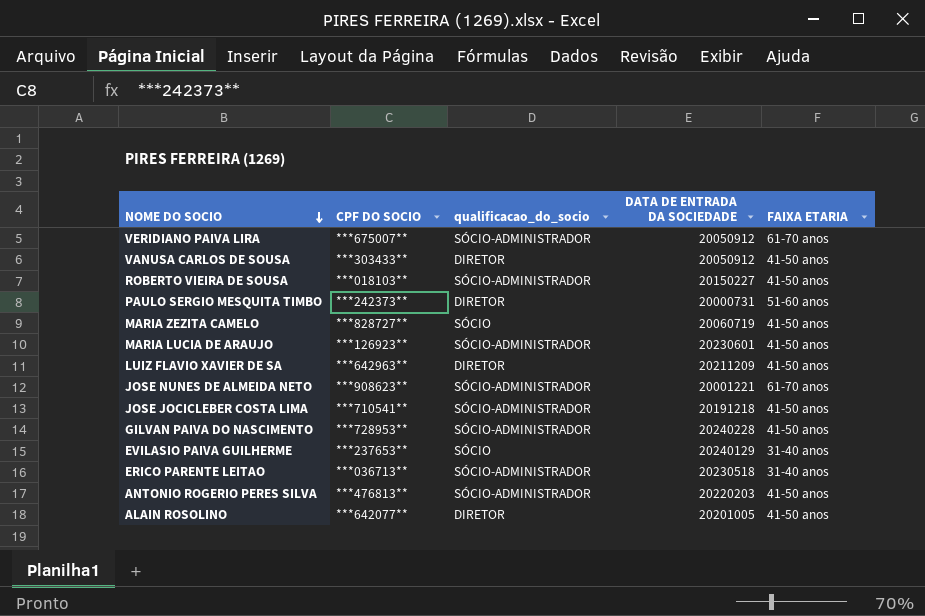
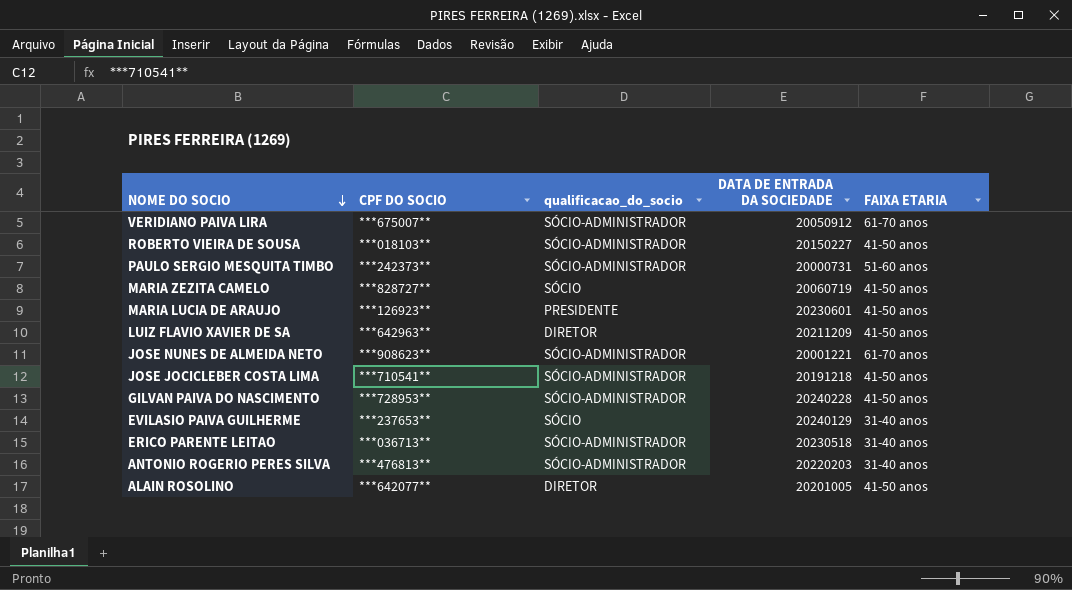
row VANUSA CARLOS DE SOUSA: ***303433** | DIRETOR | 20050912 | 41-50 anos -> none
PAULO SERGIO MESQUITA TIMBO | qualificacao_do_socio: DIRETOR -> SÓCIO-ADMINISTRADOR
MARIA LUCIA DE ARAUJO | qualificacao_do_socio: SÓCIO-ADMINISTRADOR -> PRESIDENTE
ANTONIO ROGERIO PERES SILVA | FAIXA ETARIA: 41-50 anos -> 31-40 anos

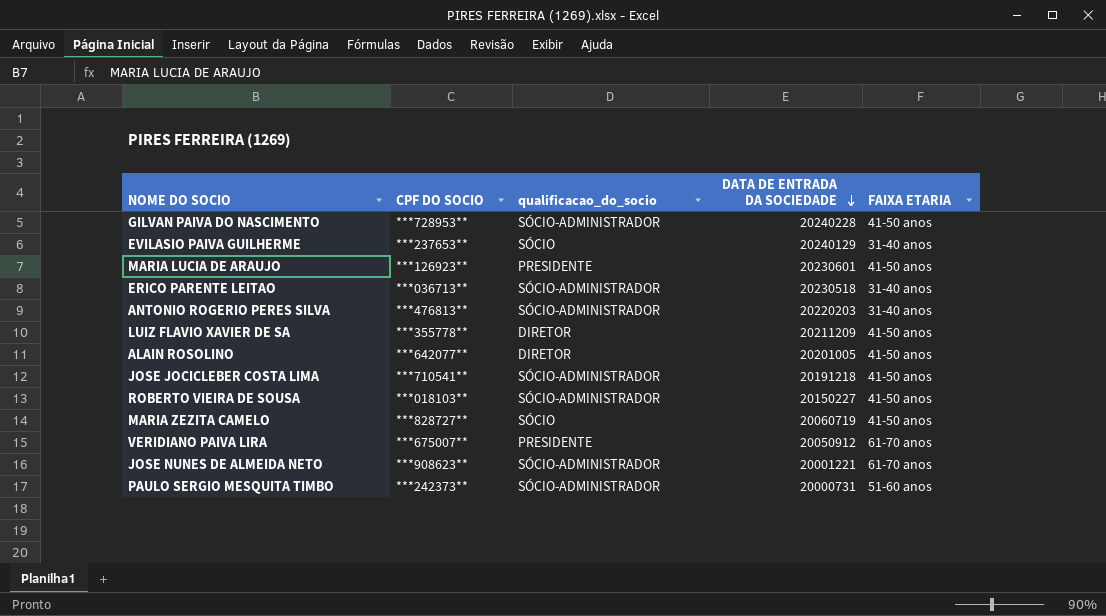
row order: NOME DO SOCIO descending -> DATA DE ENTRADA DA SOCIEDADE descending
LUIZ FLAVIO XAVIER DE SA | CPF DO SOCIO: ***642963** -> ***355778**
VERIDIANO PAIVA LIRA | qualificacao_do_socio: SÓCIO-ADMINISTRADOR -> PRESIDENTE

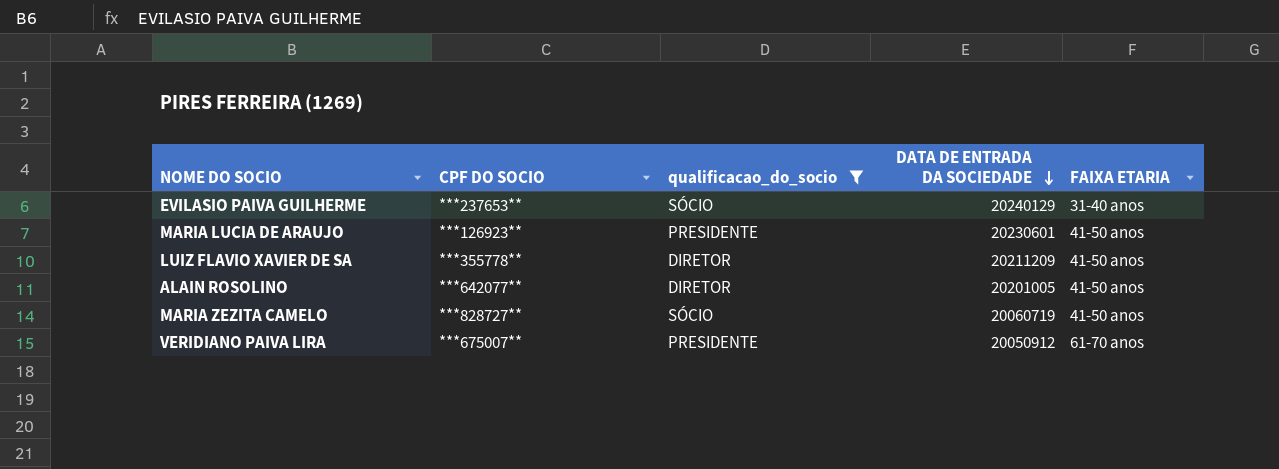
filter: none -> qualificacao_do_socio != SÓCIO-ADMINISTRADOR

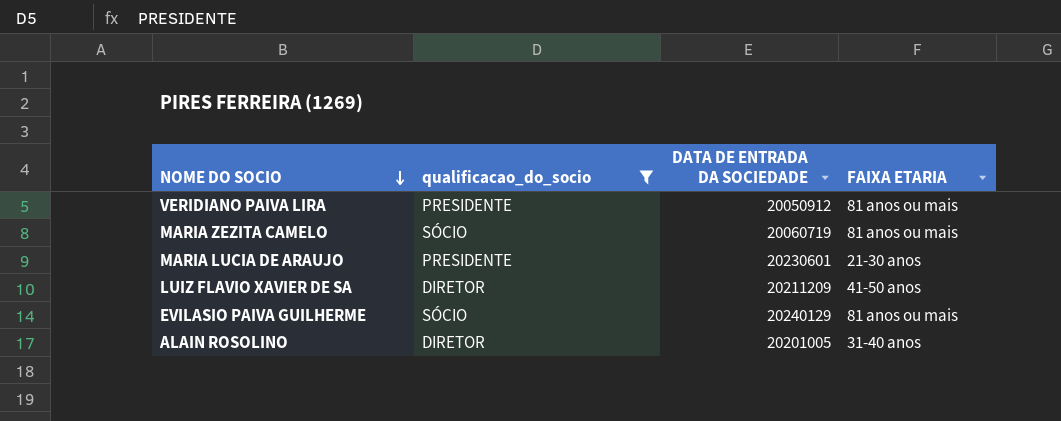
row order: DATA DE ENTRADA DA SOCIEDADE descending -> NOME DO SOCIO descending
column CPF DO SOCIO | position: 2 -> none
VERIDIANO PAIVA LIRA | FAIXA ETARIA: 61-70 anos -> 81 anos ou mais
MARIA ZEZITA CAMELO | FAIXA ETARIA: 41-50 anos -> 81 anos ou mais
MARIA LUCIA DE ARAUJO | FAIXA ETARIA: 41-50 anos -> 21-30 anos
EVILASIO PAIVA GUILHERME | FAIXA ETARIA: 31-40 anos -> 81 anos ou mais
ALAIN ROSOLINO | FAIXA ETARIA: 41-50 anos -> 31-40 anos

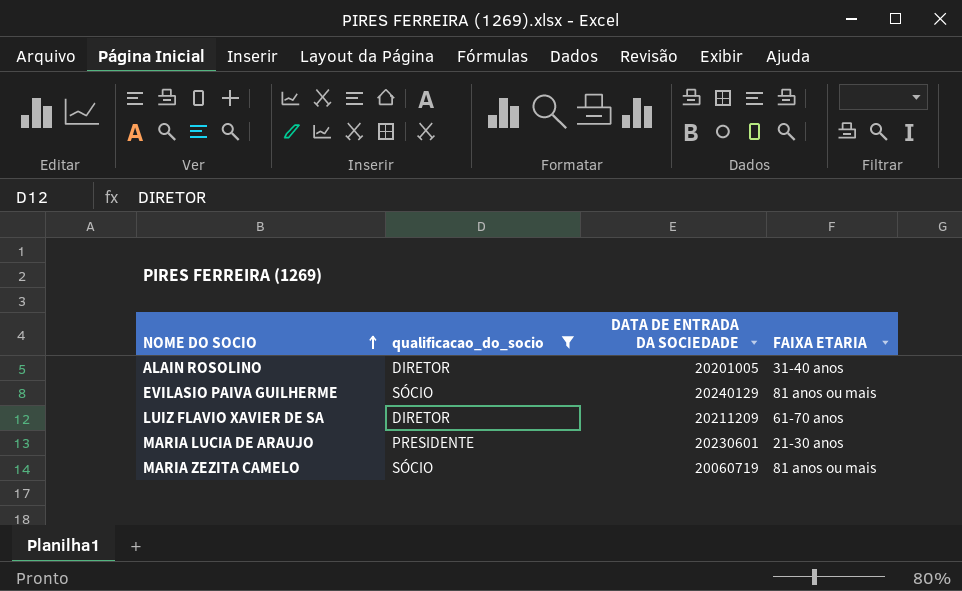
row order: NOME DO SOCIO descending -> NOME DO SOCIO ascending
row VERIDIANO PAIVA LIRA: PRESIDENTE | 20050912 | 81 anos ou mais -> none
LUIZ FLAVIO XAVIER DE SA | FAIXA ETARIA: 41-50 anos -> 61-70 anos

